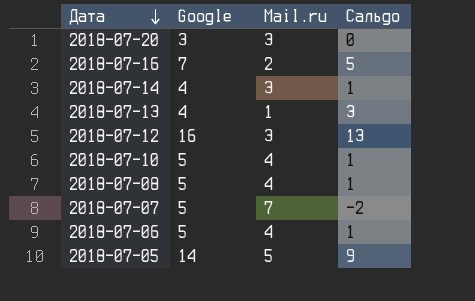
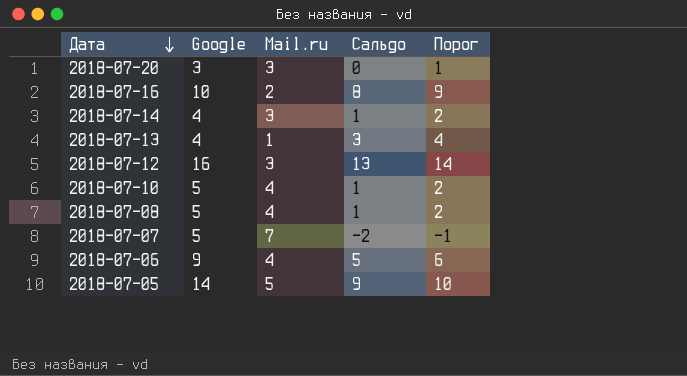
column Порог | formula: none -> [Сальдо] + 1
2018-07-16 | Google: 7 -> 10
2018-07-16 | Сальдо: 5 -> 8
2018-07-06 | Google: 5 -> 9
2018-07-06 | Сальдо: 1 -> 5

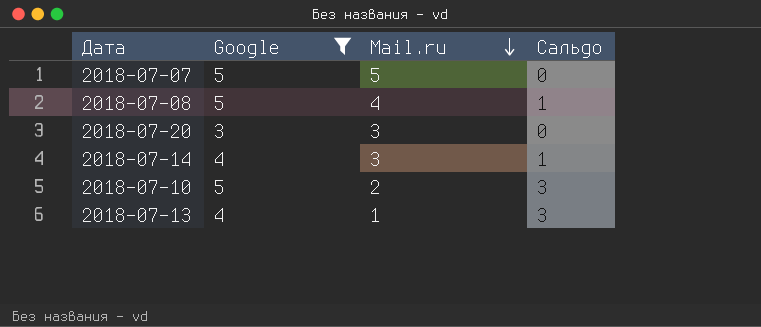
filter: none -> Google <= 5
row order: Дата descending -> Mail.ru descending
column Порог | formula: [Сальдо] + 1 -> none
2018-07-07 | Mail.ru: 7 -> 5
2018-07-07 | Сальдо: -2 -> 0
2018-07-10 | Mail.ru: 4 -> 2
2018-07-10 | Сальдо: 1 -> 3

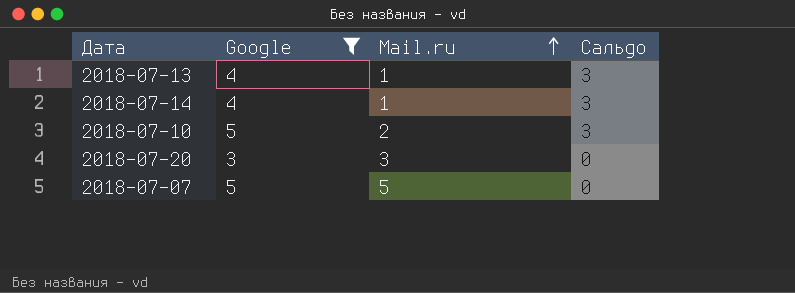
row order: Mail.ru descending -> Mail.ru ascending
row 2018-07-08: 5 | 4 | 1 -> none
2018-07-14 | Mail.ru: 3 -> 1
2018-07-14 | Сальдо: 1 -> 3

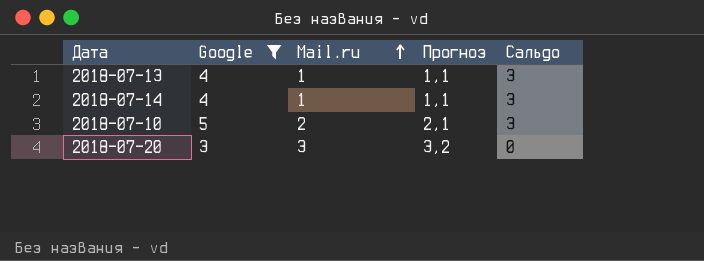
column Прогноз | formula: none -> [Mail.ru] * 1,05
row 2018-07-07: 5 | 5 | 0 -> none

